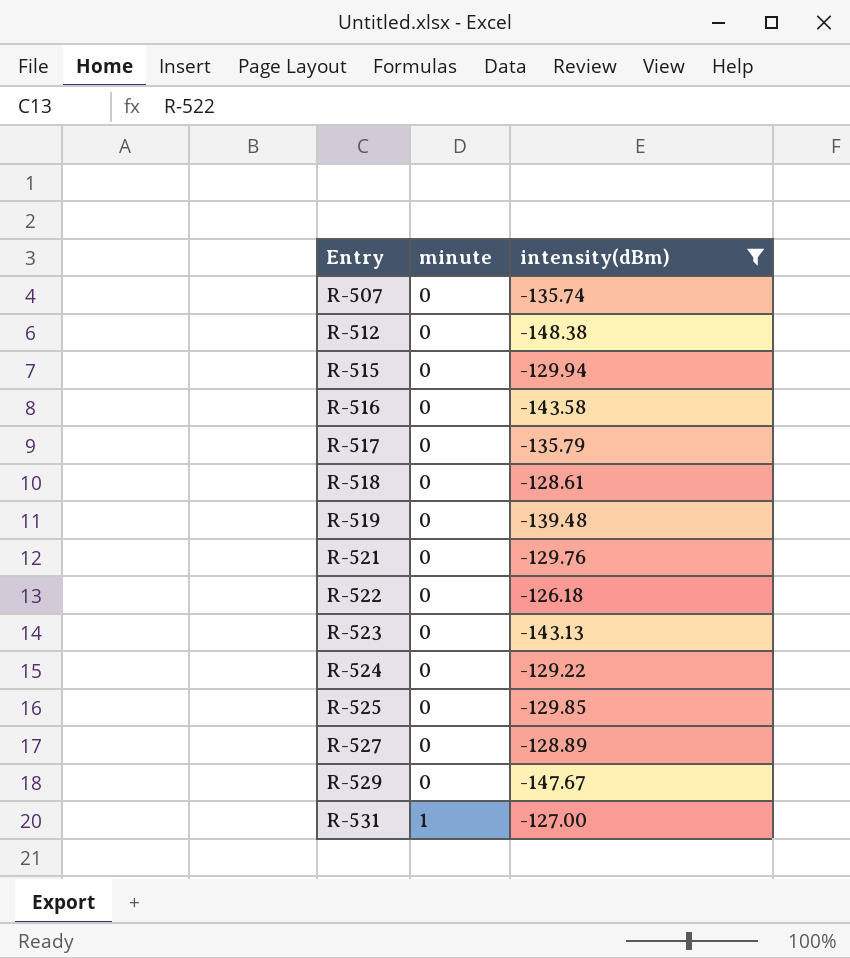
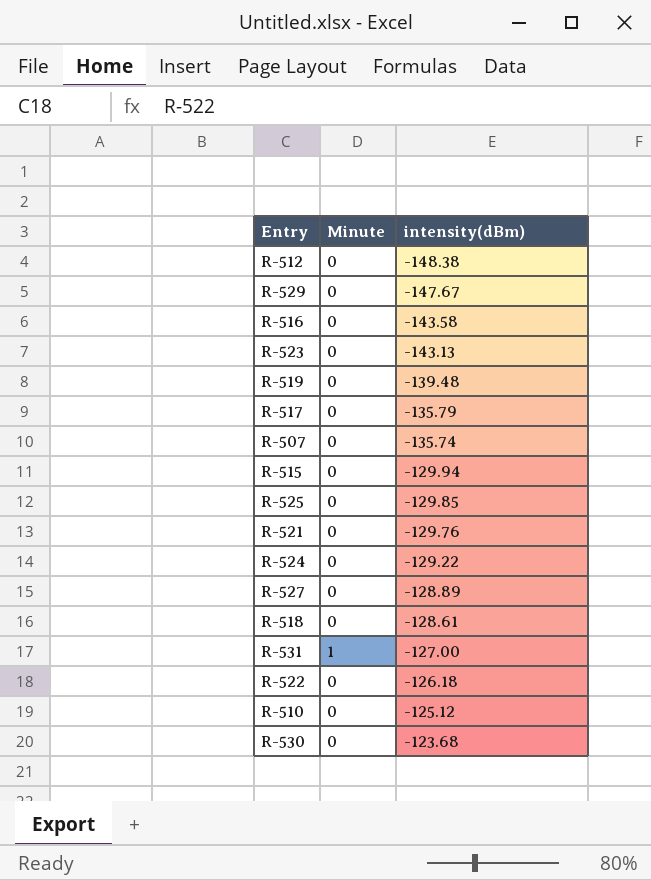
filter: intensity(dBm) <= -126.18 -> none
row order: Entry ascending -> intensity(dBm) ascending
column name: minute -> Minute

